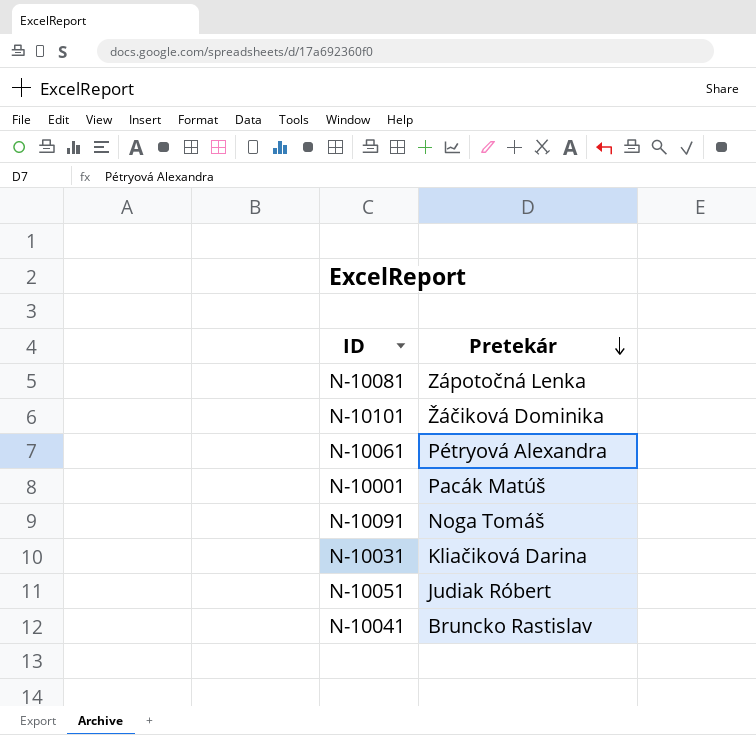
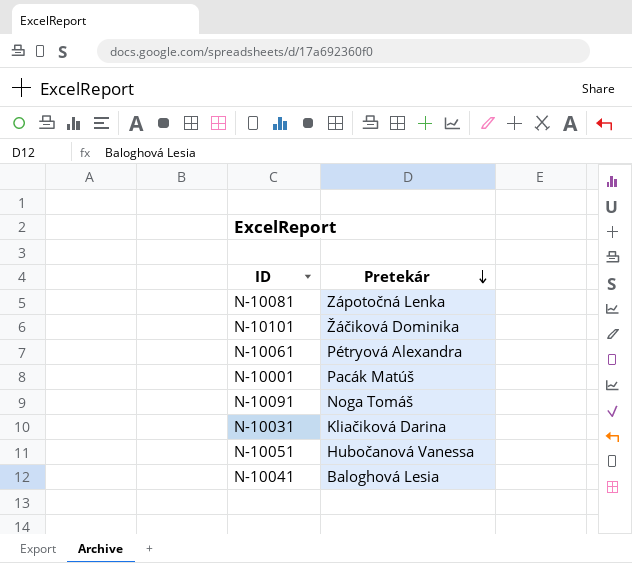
N-10051 | Pretekár: Judiak Róbert -> Hubočanová Vanessa
N-10041 | Pretekár: Bruncko Rastislav -> Baloghová Lesia

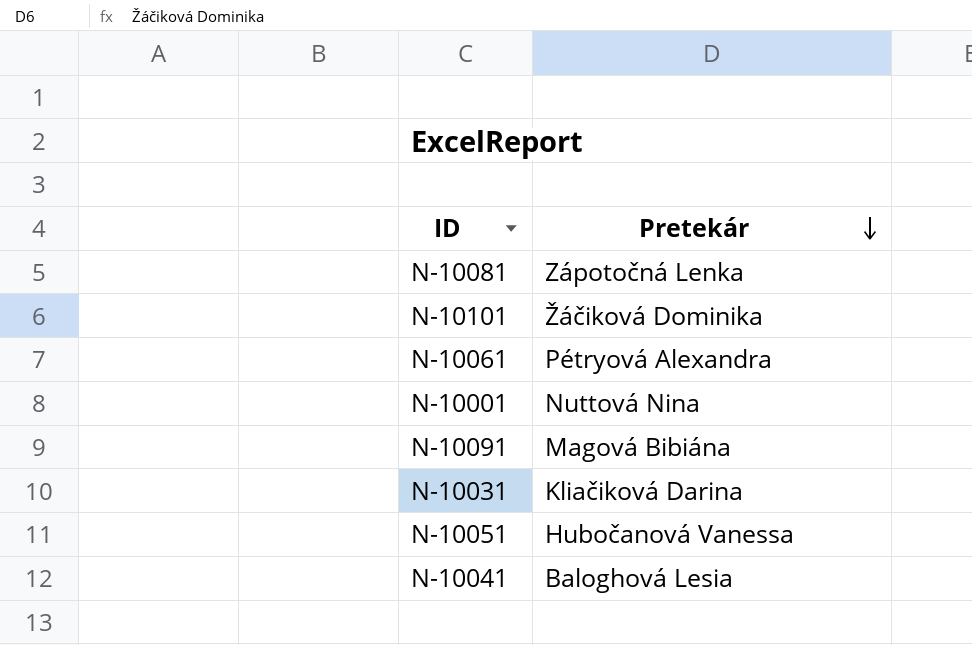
N-10001 | Pretekár: Pacák Matúš -> Nuttová Nina
N-10091 | Pretekár: Noga Tomáš -> Magová Bibiána

